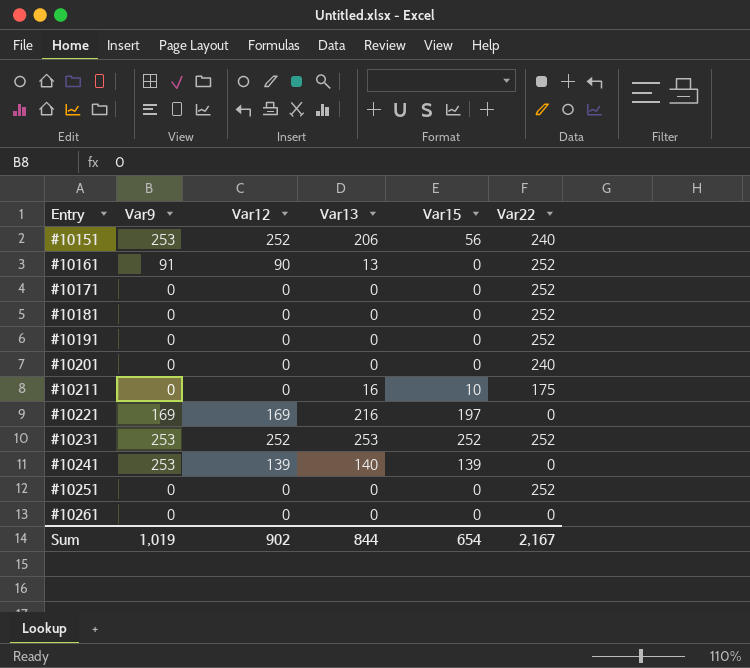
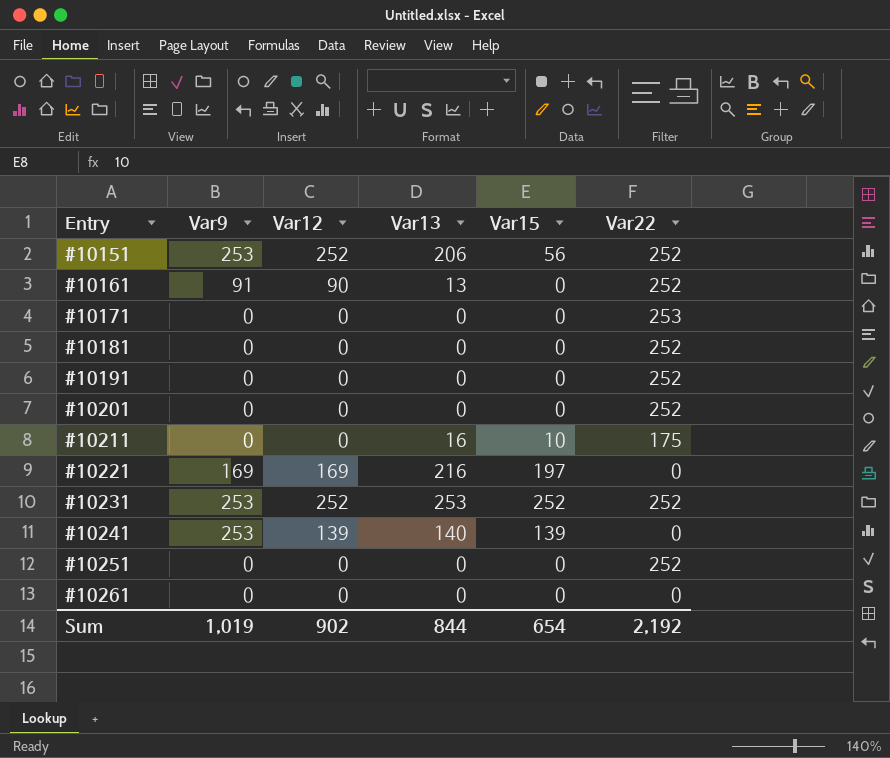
#10151 | Var22: 240 -> 252
#10171 | Var22: 252 -> 253
#10201 | Var22: 240 -> 252
Sum | Var22: 2,167 -> 2,192

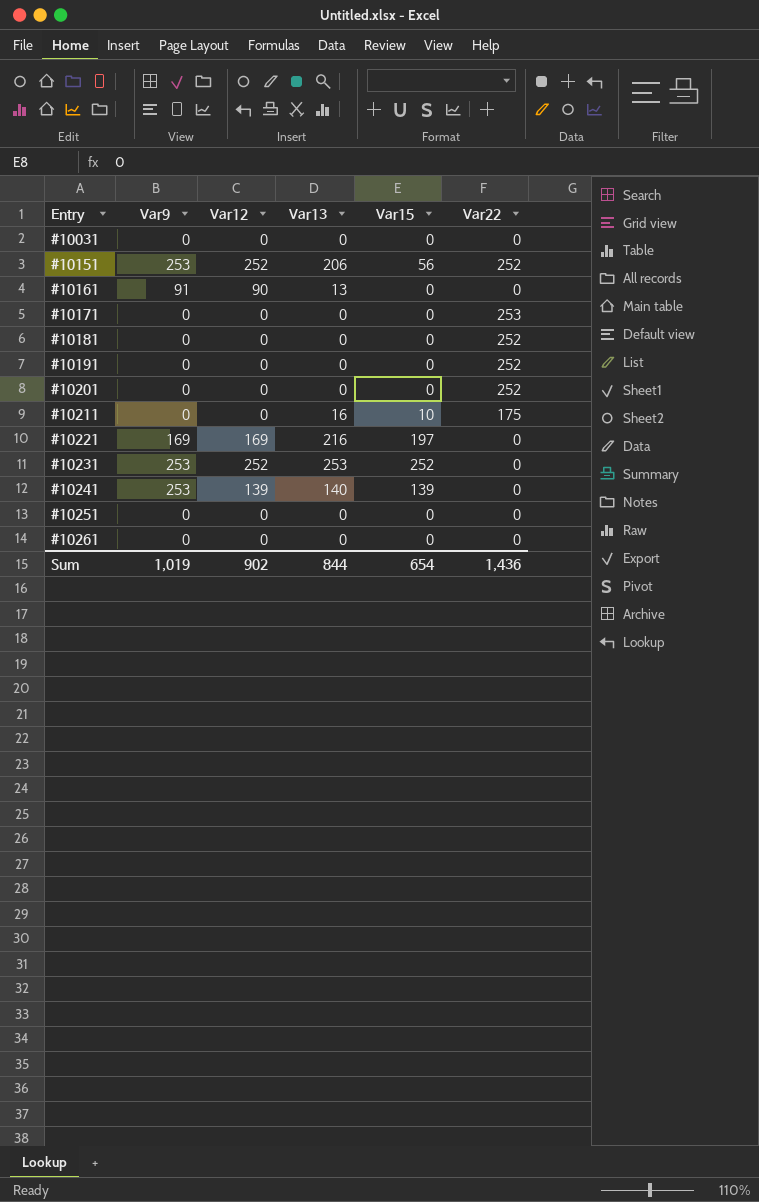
row #10031: none -> 0 | 0 | 0 | 0 | 0
#10161 | Var22: 252 -> 0
#10231 | Var22: 252 -> 0
#10251 | Var22: 252 -> 0
Sum | Var22: 2,192 -> 1,436

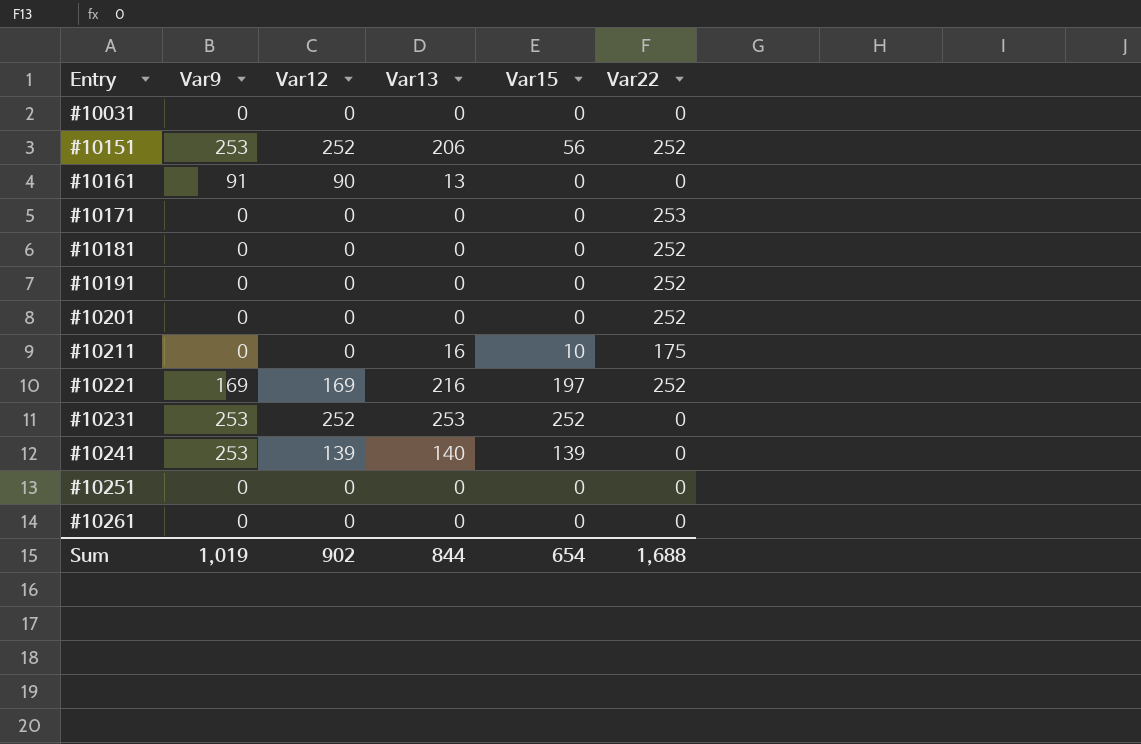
#10221 | Var22: 0 -> 252
Sum | Var22: 1,436 -> 1,688

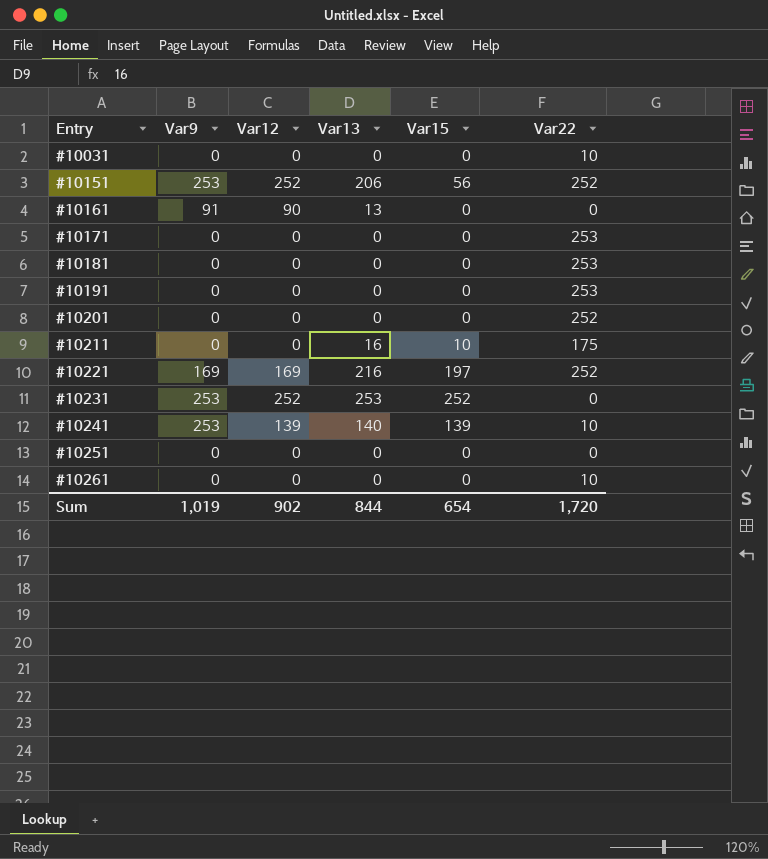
#10031 | Var22: 0 -> 10
#10181 | Var22: 252 -> 253
#10191 | Var22: 252 -> 253
#10241 | Var22: 0 -> 10
#10261 | Var22: 0 -> 10
Sum | Var22: 1,688 -> 1,720

